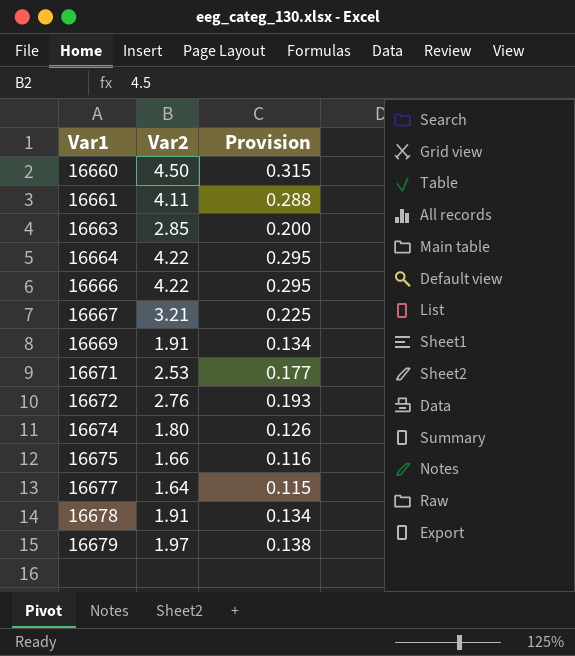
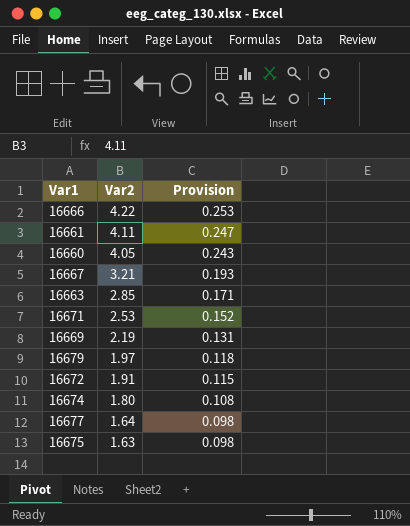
row order: Var1 ascending -> Var2 descending
column Provision | formula: [Var2] * 0.07 -> [Var2] * 0.06
row 16664: 4.22 | 0.295 -> none
row 16678: 1.91 | 0.134 -> none
16660 | Var2: 4.50 -> 4.05
16669 | Var2: 1.91 -> 2.19
16672 | Var2: 2.76 -> 1.91
16675 | Var2: 1.66 -> 1.63

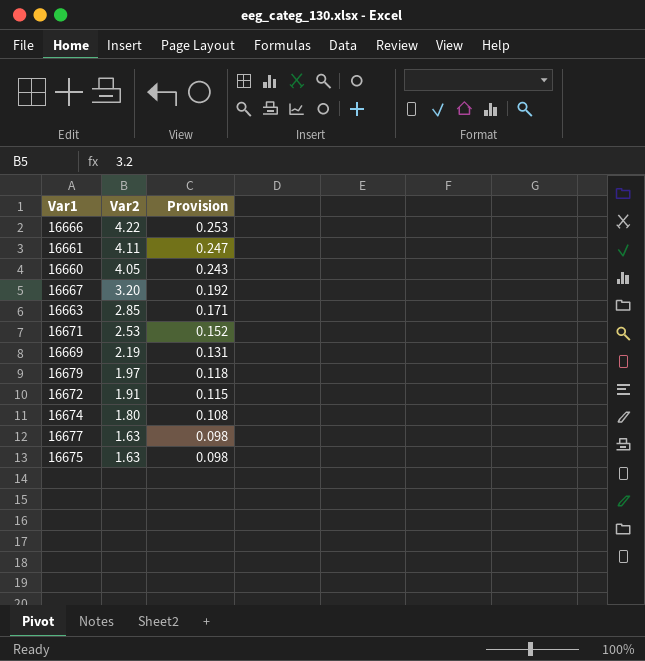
16667 | Var2: 3.21 -> 3.20
16667 | Provision: 0.193 -> 0.192
16677 | Var2: 1.64 -> 1.63

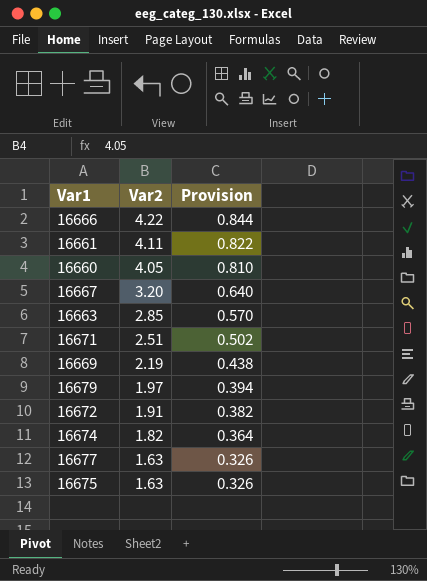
column Provision | formula: [Var2] * 0.06 -> [Var2] * 0.2
16671 | Var2: 2.53 -> 2.51
16674 | Var2: 1.80 -> 1.82

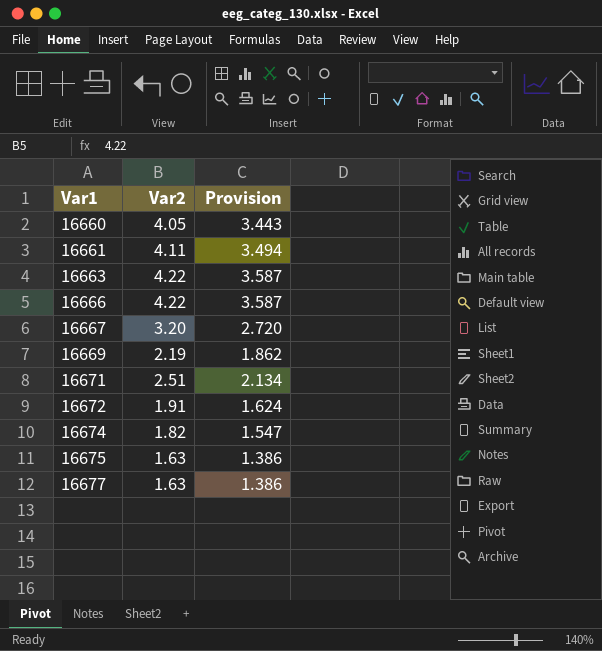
row order: Var2 descending -> Var1 ascending
column Provision | formula: [Var2] * 0.2 -> [Var2] * 0.85
row 16679: 1.97 | 0.394 -> none
16663 | Var2: 2.85 -> 4.22

